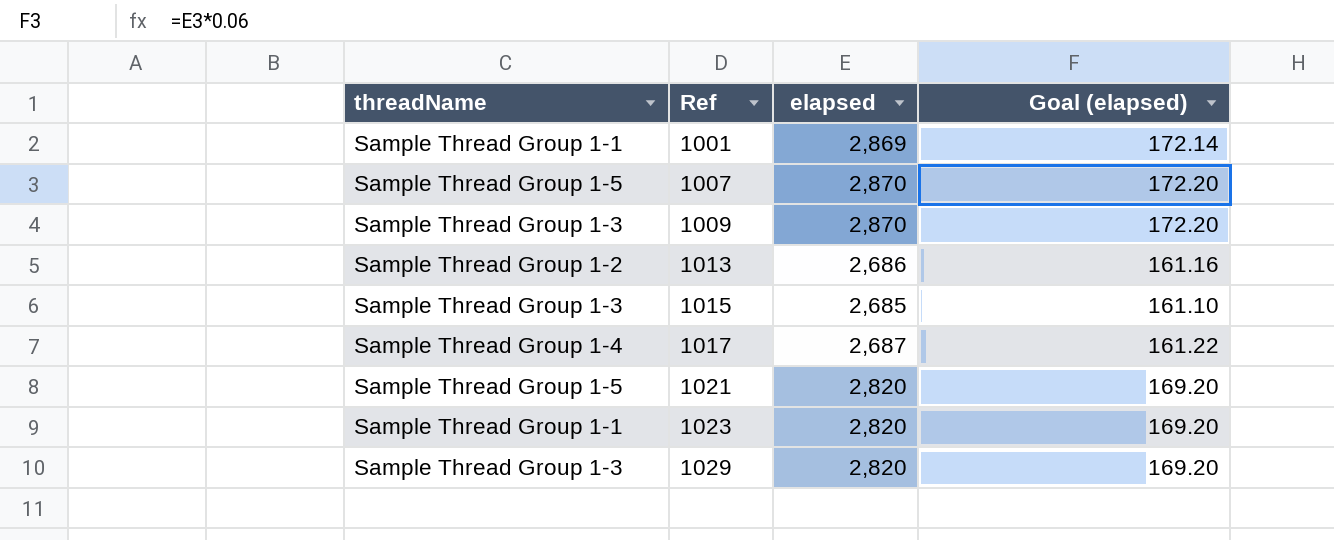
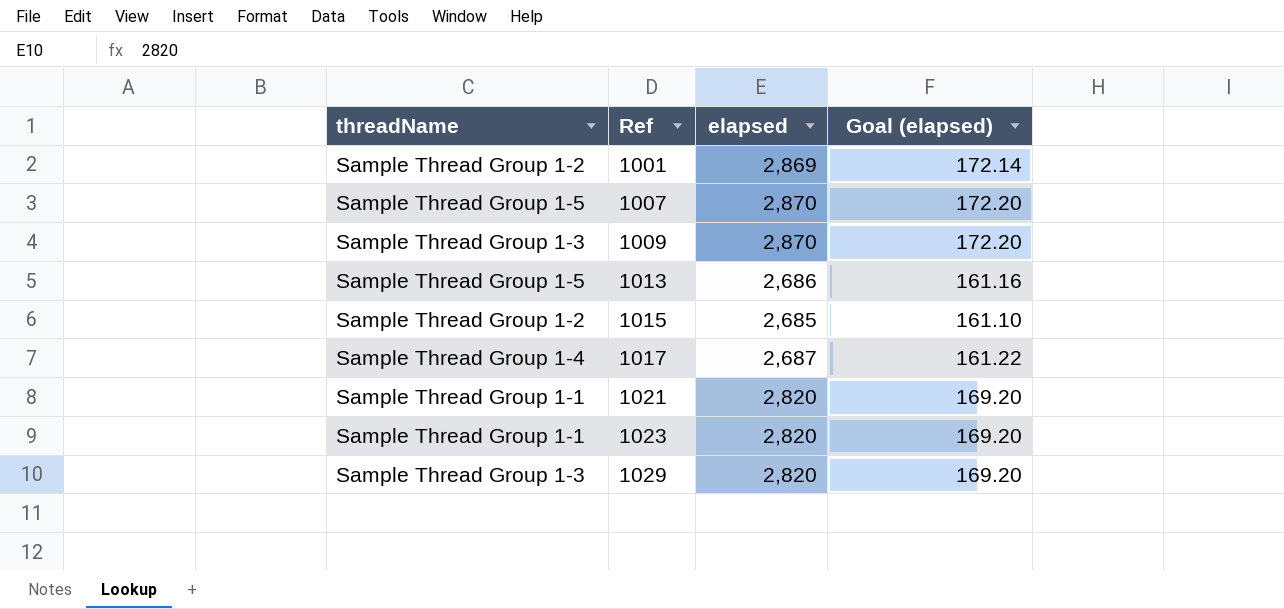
1001 | threadName: Sample Thread Group 1-1 -> Sample Thread Group 1-2
1013 | threadName: Sample Thread Group 1-2 -> Sample Thread Group 1-5
1015 | threadName: Sample Thread Group 1-3 -> Sample Thread Group 1-2
1021 | threadName: Sample Thread Group 1-5 -> Sample Thread Group 1-1

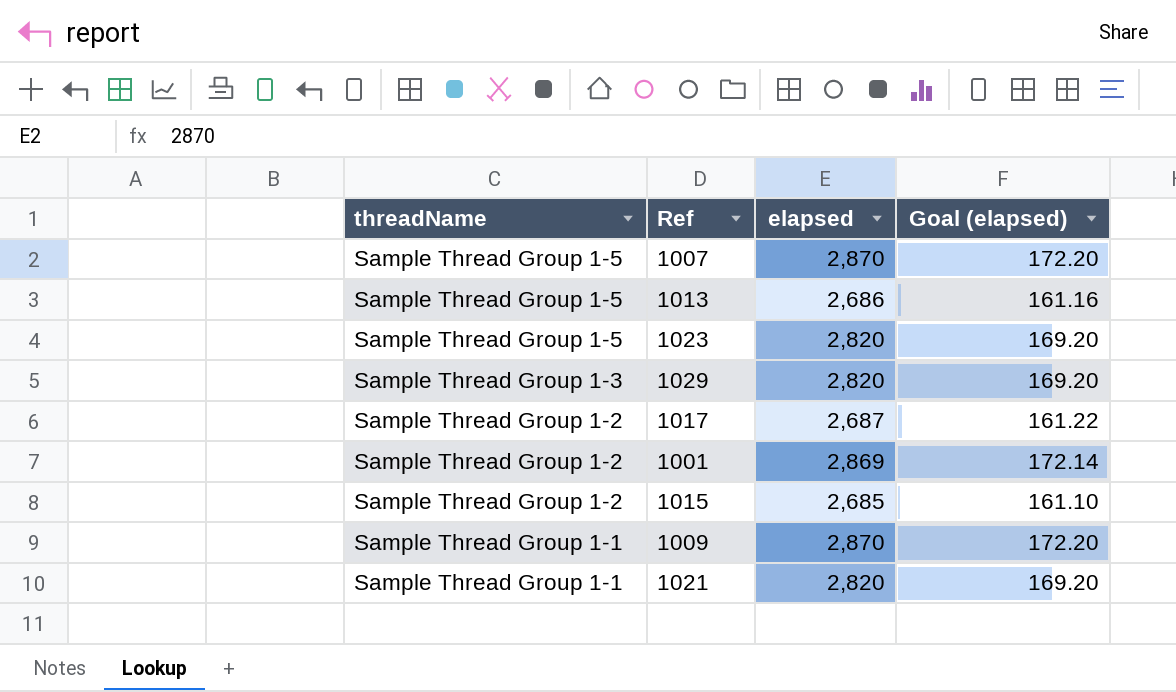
row order: Ref ascending -> threadName descending
1023 | threadName: Sample Thread Group 1-1 -> Sample Thread Group 1-5
1017 | threadName: Sample Thread Group 1-4 -> Sample Thread Group 1-2
1009 | threadName: Sample Thread Group 1-3 -> Sample Thread Group 1-1

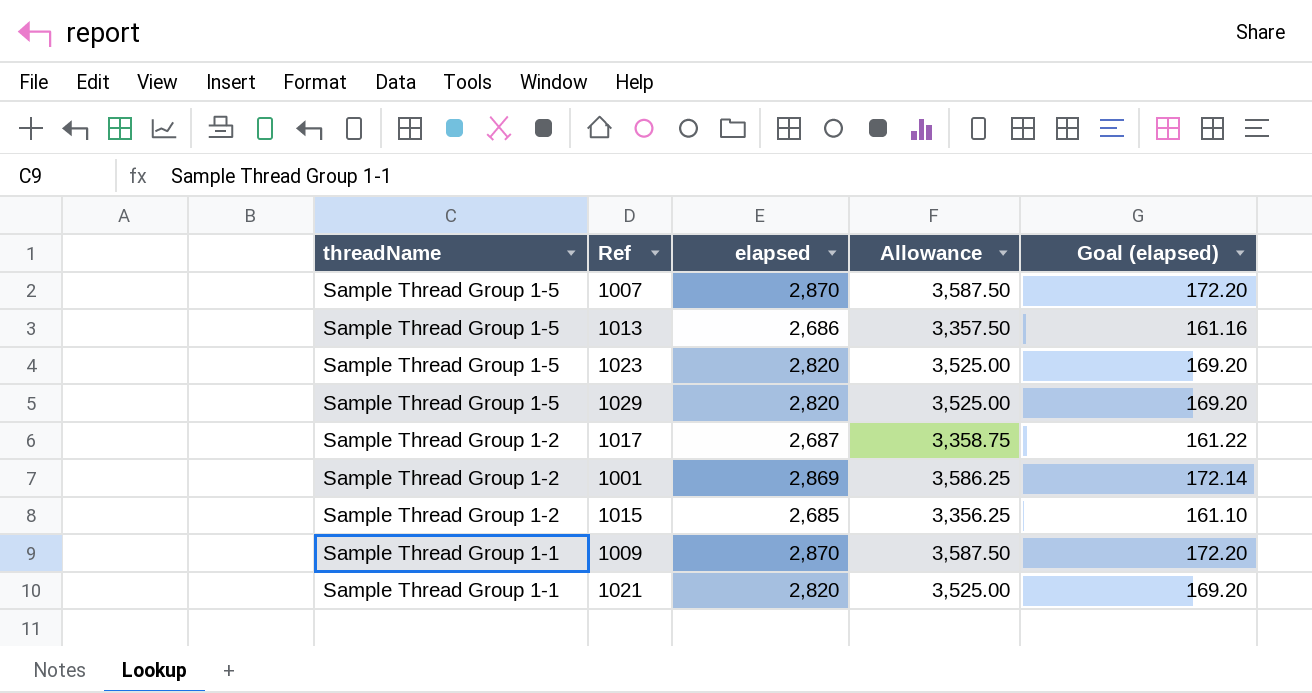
column Allowance | formula: none -> [elapsed] * 1.25
1029 | threadName: Sample Thread Group 1-3 -> Sample Thread Group 1-5

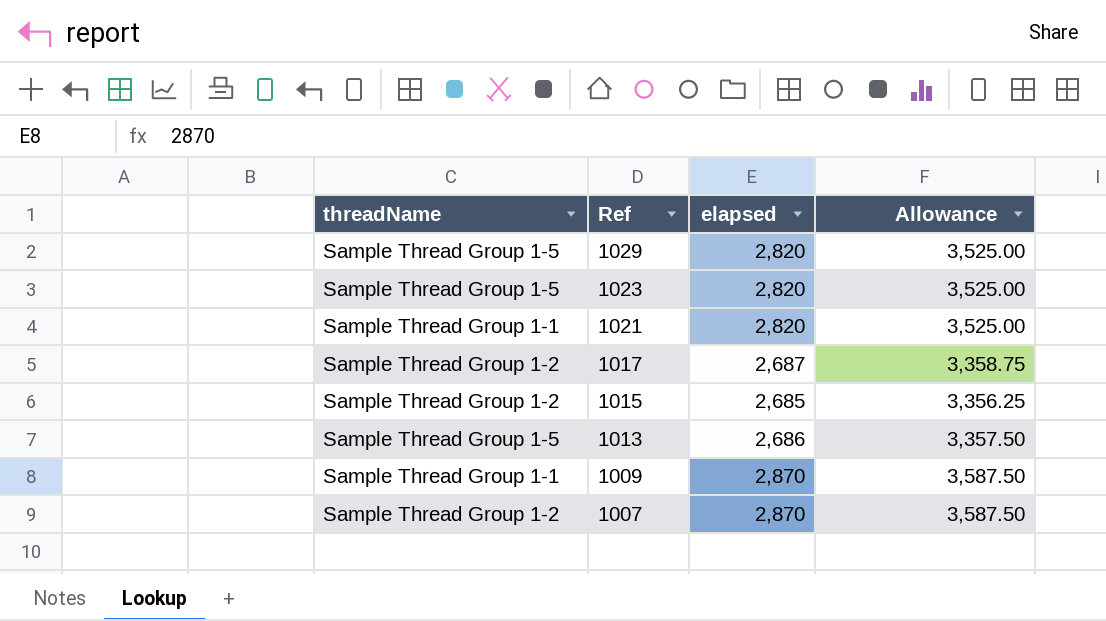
row order: threadName descending -> Ref descending
column Goal (elapsed) | formula: [elapsed] * 0.06 -> none
row 1001: Sample Thread Group 1-2 | 2,869 | 3,586.25 | 172.14 -> none
1007 | threadName: Sample Thread Group 1-5 -> Sample Thread Group 1-2

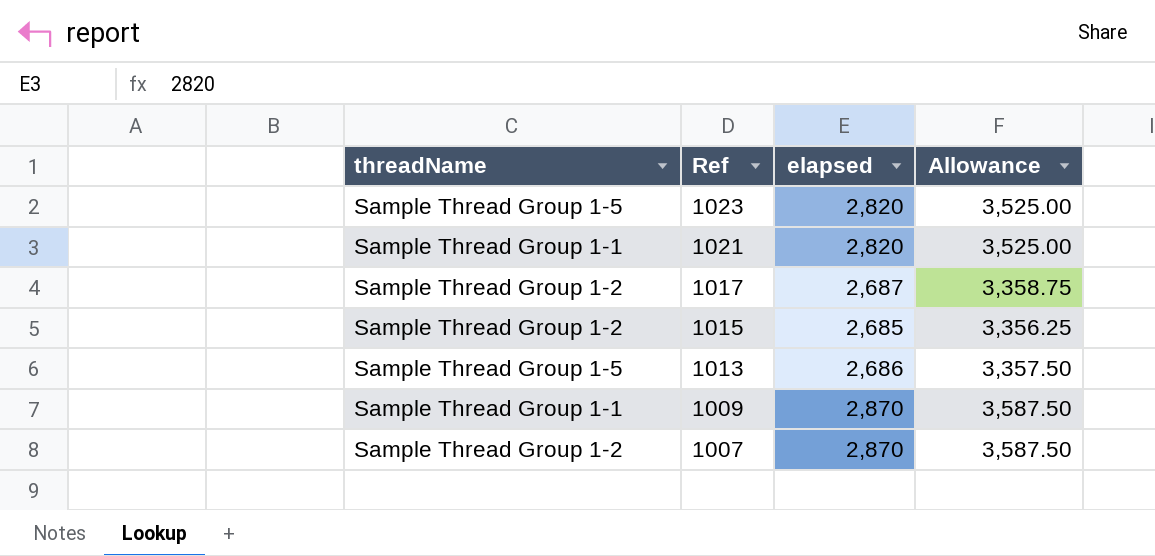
row 1029: Sample Thread Group 1-5 | 2,820 | 3,525.00 -> none

